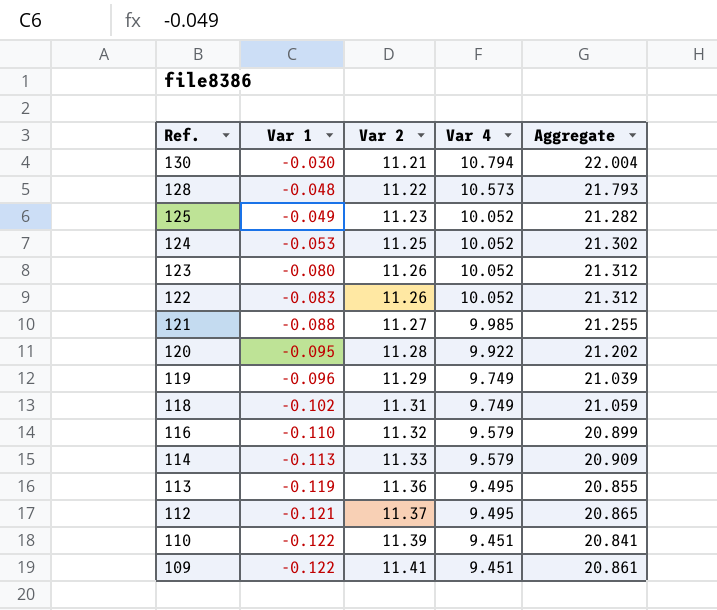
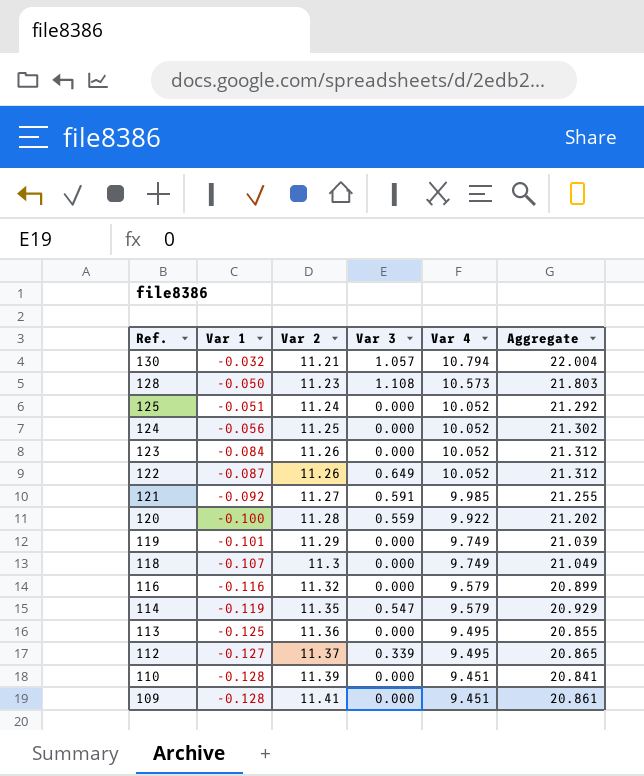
column Var 3 | position: none -> 4
130 | Var 1: -0.030 -> -0.032
128 | Var 1: -0.048 -> -0.050
128 | Var 2: 11.22 -> 11.23
128 | Aggregate: 21.793 -> 21.803
125 | Var 1: -0.049 -> -0.051
125 | Var 2: 11.23 -> 11.24
125 | Aggregate: 21.282 -> 21.292
124 | Var 1: -0.053 -> -0.056
123 | Var 1: -0.080 -> -0.084
122 | Var 1: -0.083 -> -0.087
121 | Var 1: -0.088 -> -0.092
120 | Var 1: -0.095 -> -0.100
119 | Var 1: -0.096 -> -0.101
118 | Var 1: -0.102 -> -0.107
118 | Var 2: 11.31 -> 11.3
118 | Aggregate: 21.059 -> 21.049
116 | Var 1: -0.110 -> -0.116
114 | Var 1: -0.113 -> -0.119
114 | Var 2: 11.33 -> 11.35
114 | Aggregate: 20.909 -> 20.929
113 | Var 1: -0.119 -> -0.125
112 | Var 1: -0.121 -> -0.127
110 | Var 1: -0.122 -> -0.128
109 | Var 1: -0.122 -> -0.128

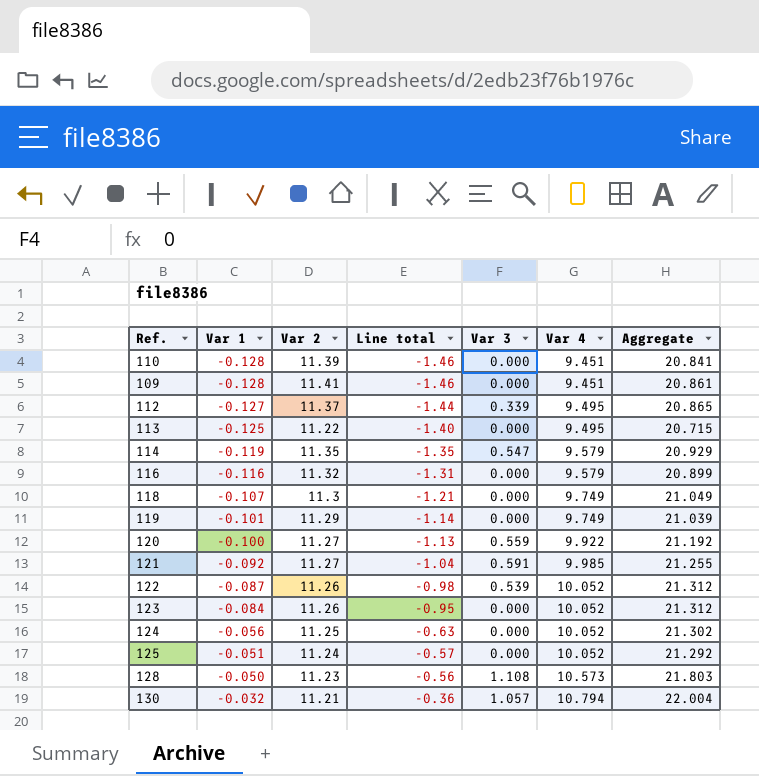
row order: Ref. descending -> Var 1 ascending
column Line total | formula: none -> [Var 1] * [Var 2]
113 | Var 2: 11.36 -> 11.22
113 | Aggregate: 20.855 -> 20.715
120 | Var 2: 11.28 -> 11.27
120 | Aggregate: 21.202 -> 21.192
122 | Var 3: 0.649 -> 0.539

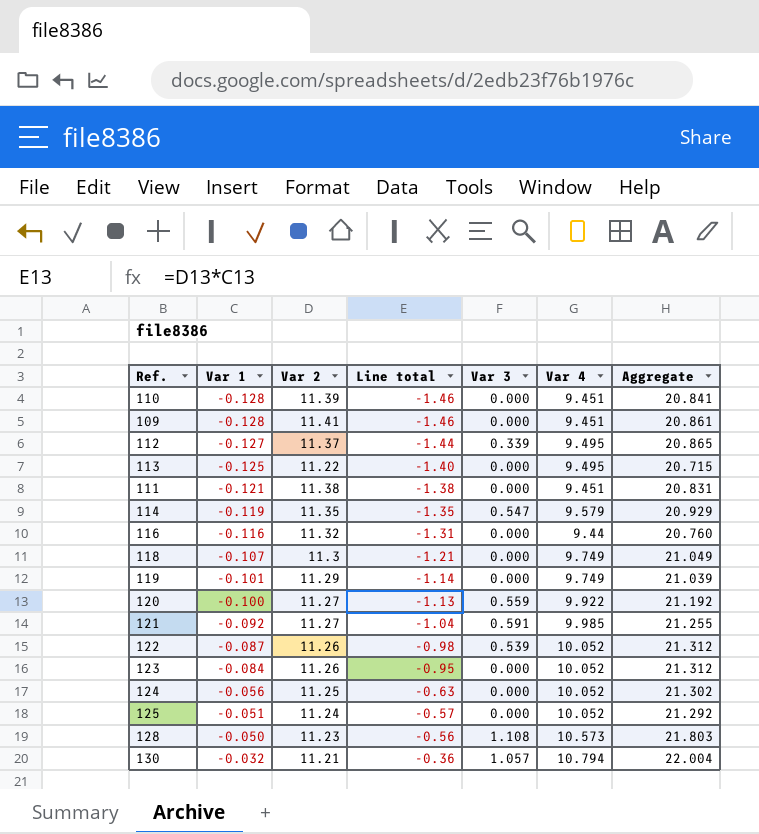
row 111: none -> -0.121 | 11.38 | -1.38 | 0.000 | 9.451 | 20.831
116 | Var 4: 9.579 -> 9.44
116 | Aggregate: 20.899 -> 20.760

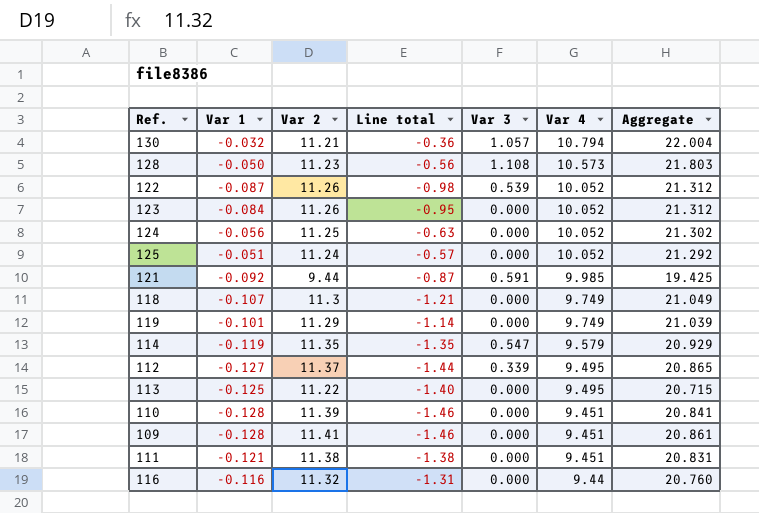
row order: Var 1 ascending -> Var 4 descending
row 120: -0.100 | 11.27 | -1.13 | 0.559 | 9.922 | 21.192 -> none
121 | Var 2: 11.27 -> 9.44
121 | Line total: -1.04 -> -0.87
121 | Aggregate: 21.255 -> 19.425

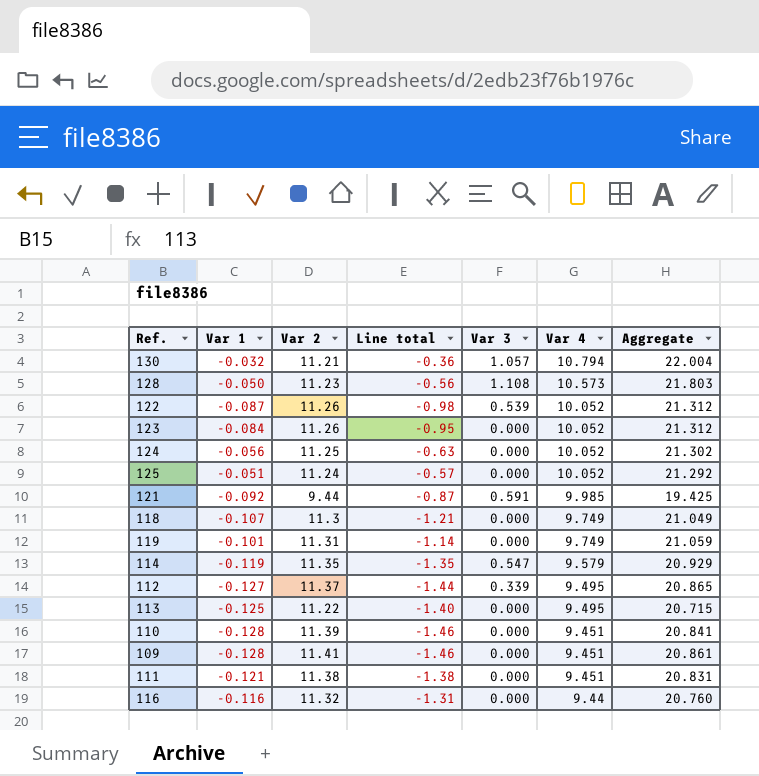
119 | Var 2: 11.29 -> 11.31
119 | Aggregate: 21.039 -> 21.059

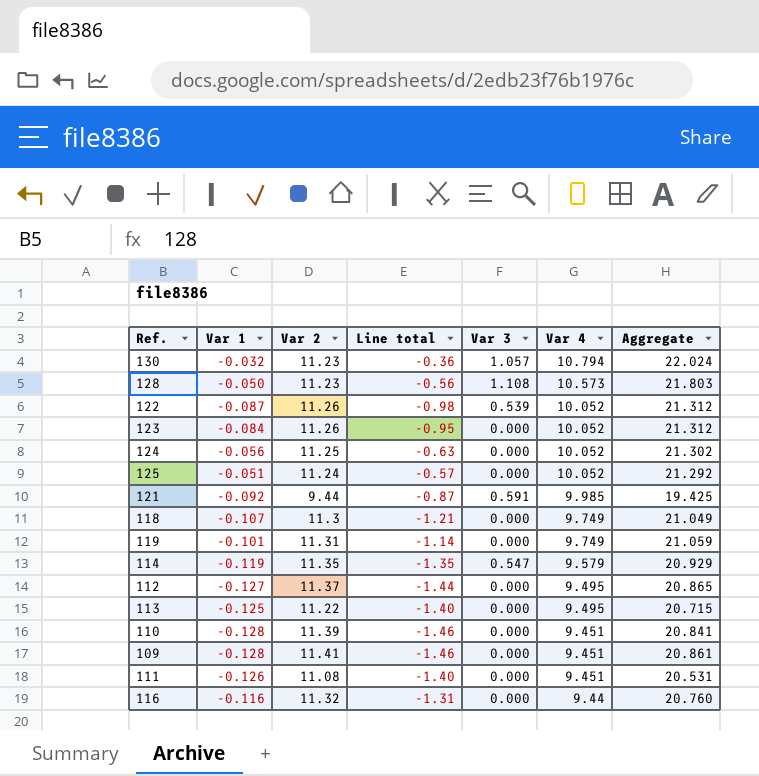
130 | Var 2: 11.21 -> 11.23
130 | Aggregate: 22.004 -> 22.024
112 | Var 3: 0.339 -> 0.000
111 | Var 1: -0.121 -> -0.126
111 | Var 2: 11.38 -> 11.08
111 | Line total: -1.38 -> -1.40
111 | Aggregate: 20.831 -> 20.531

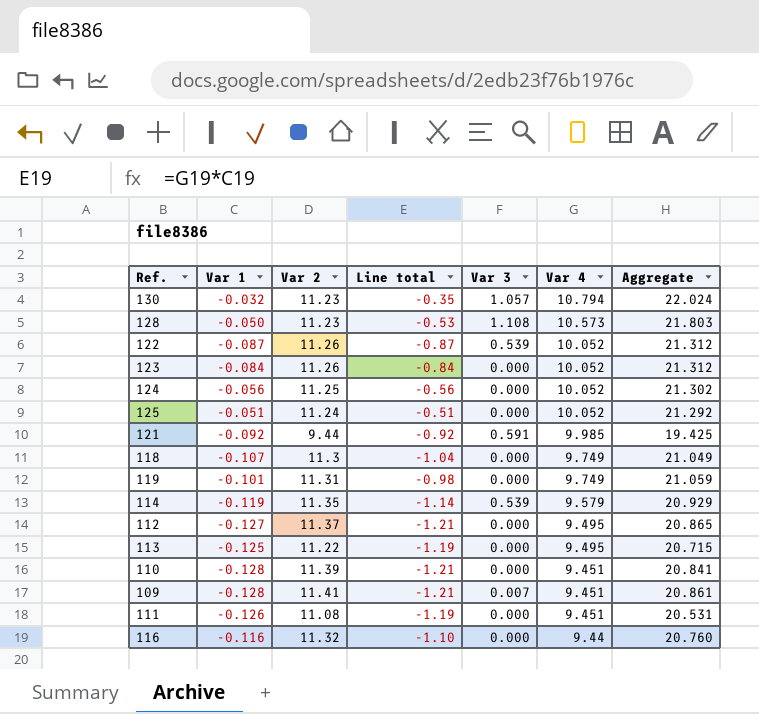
column Line total | formula: [Var 1] * [Var 2] -> [Var 1] * [Var 4]
114 | Var 3: 0.547 -> 0.539
109 | Var 3: 0.000 -> 0.007

